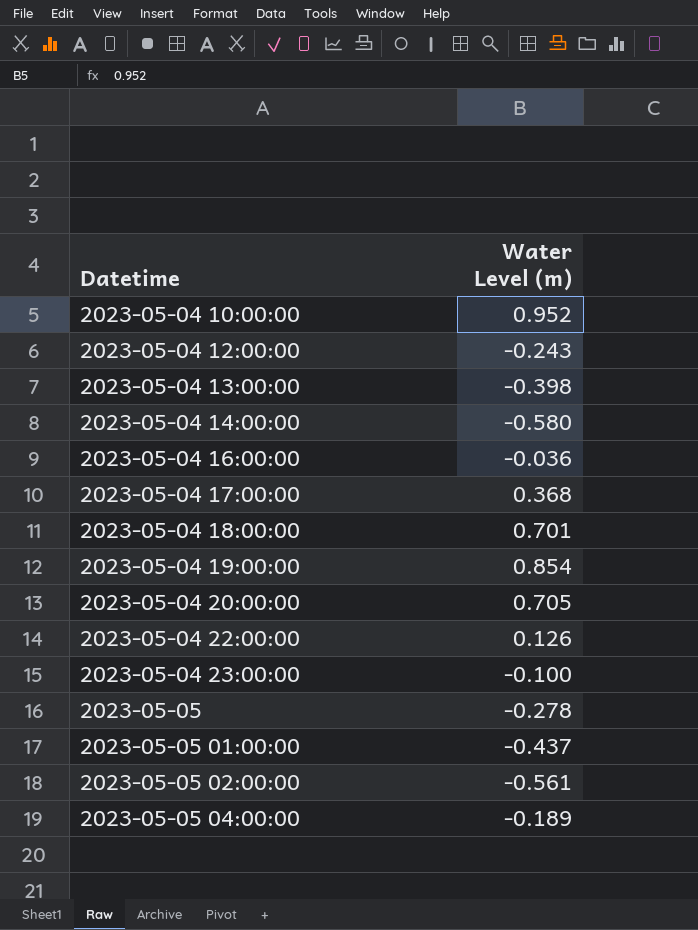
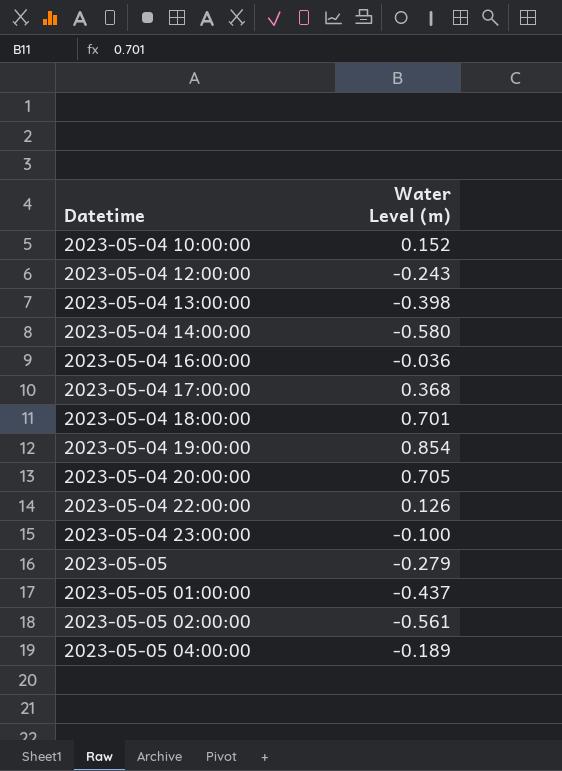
2023-05-04 10:00:00 | Water Level (m): 0.952 -> 0.152
2023-05-05 | Water Level (m): -0.278 -> -0.279

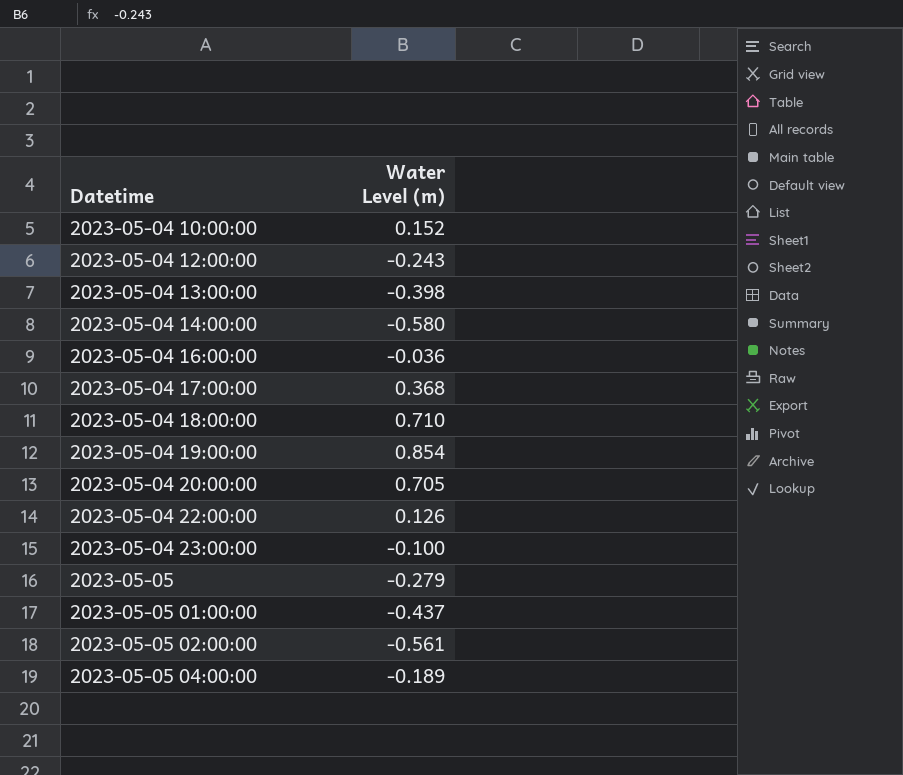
2023-05-04 18:00:00 | Water Level (m): 0.701 -> 0.710

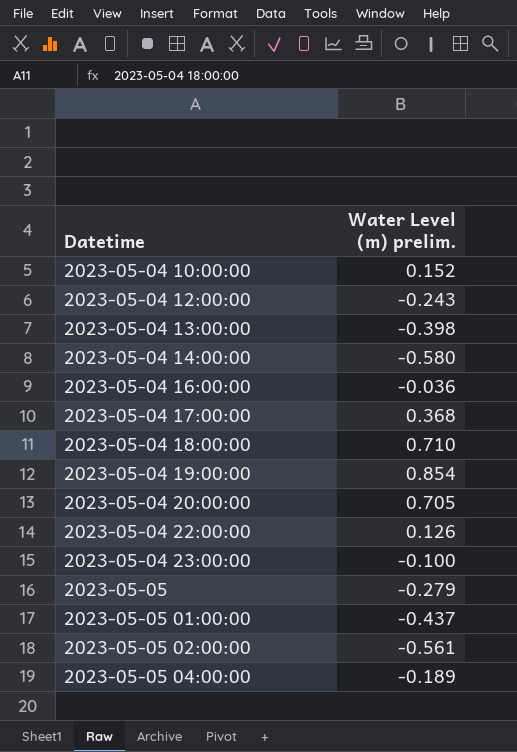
column name: Water Level (m) -> Water Level (m) prelim.

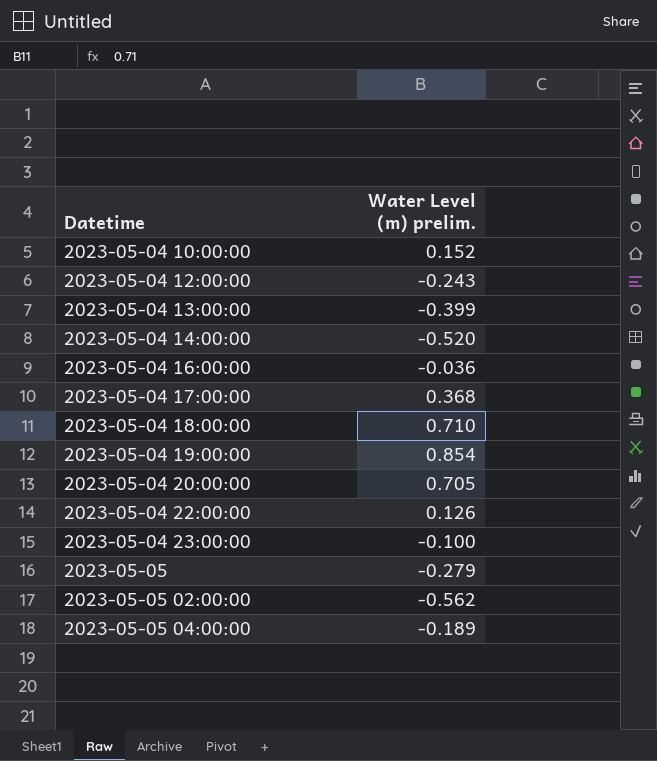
row 2023-05-05 01:00:00: -0.437 -> none
2023-05-04 13:00:00 | Water Level (m) prelim.: -0.398 -> -0.399
2023-05-04 14:00:00 | Water Level (m) prelim.: -0.580 -> -0.520
2023-05-05 02:00:00 | Water Level (m) prelim.: -0.561 -> -0.562

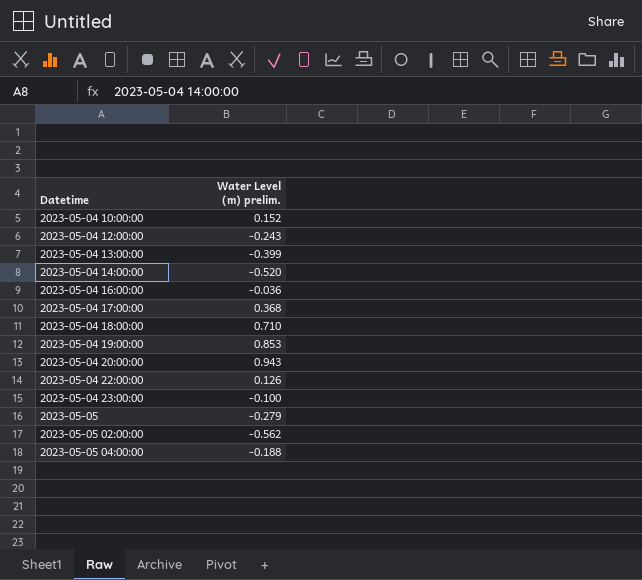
2023-05-04 19:00:00 | Water Level (m) prelim.: 0.854 -> 0.853
2023-05-04 20:00:00 | Water Level (m) prelim.: 0.705 -> 0.943
2023-05-05 04:00:00 | Water Level (m) prelim.: -0.189 -> -0.188

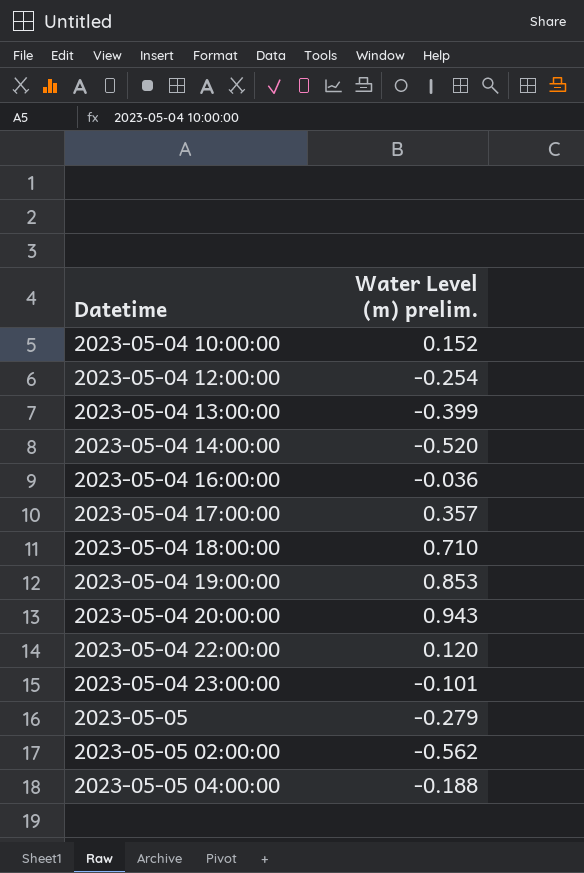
2023-05-04 12:00:00 | Water Level (m) prelim.: -0.243 -> -0.254
2023-05-04 17:00:00 | Water Level (m) prelim.: 0.368 -> 0.357
2023-05-04 22:00:00 | Water Level (m) prelim.: 0.126 -> 0.120
2023-05-04 23:00:00 | Water Level (m) prelim.: -0.100 -> -0.101

